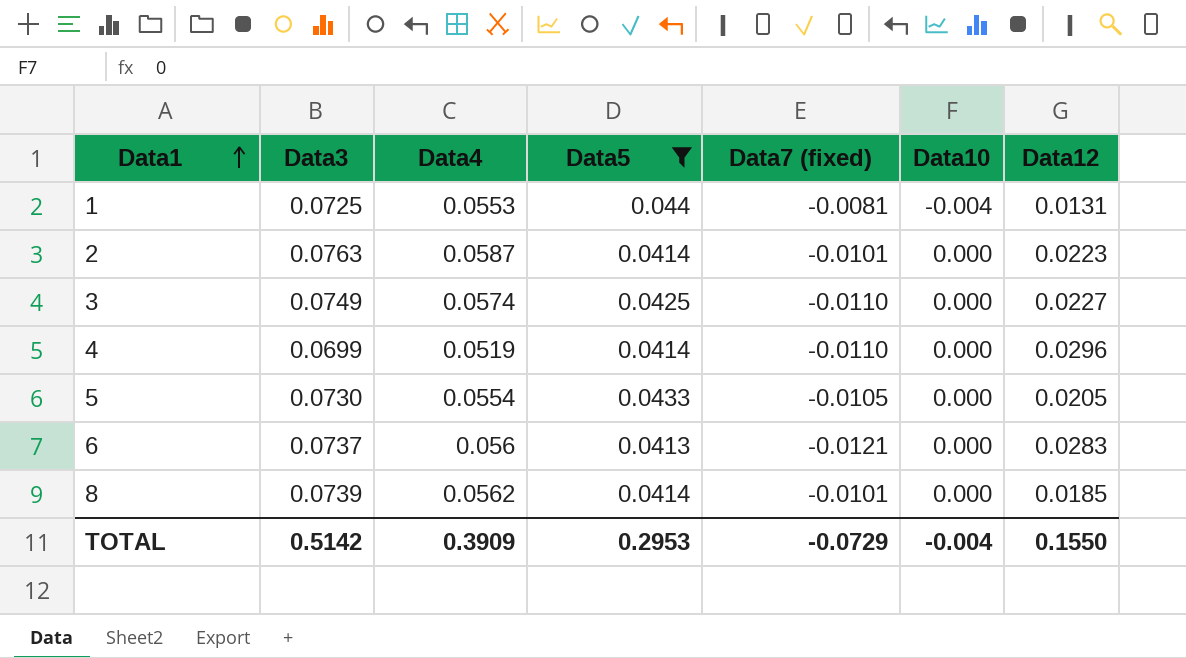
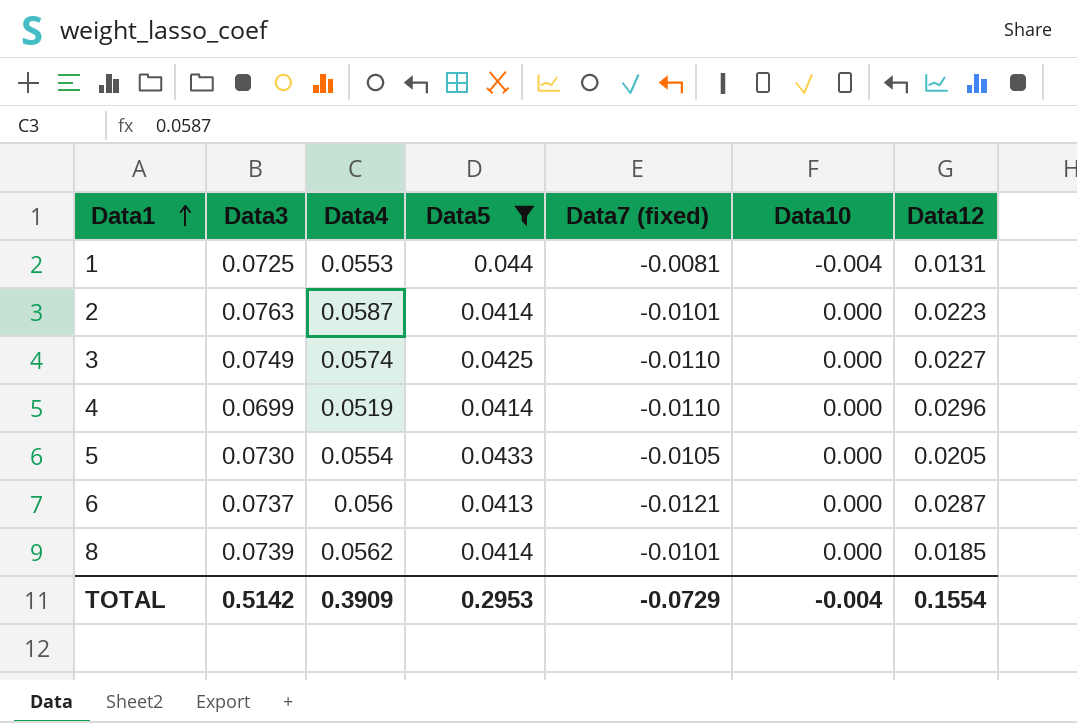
6 | Data12: 0.0283 -> 0.0287
TOTAL | Data12: 0.1550 -> 0.1554

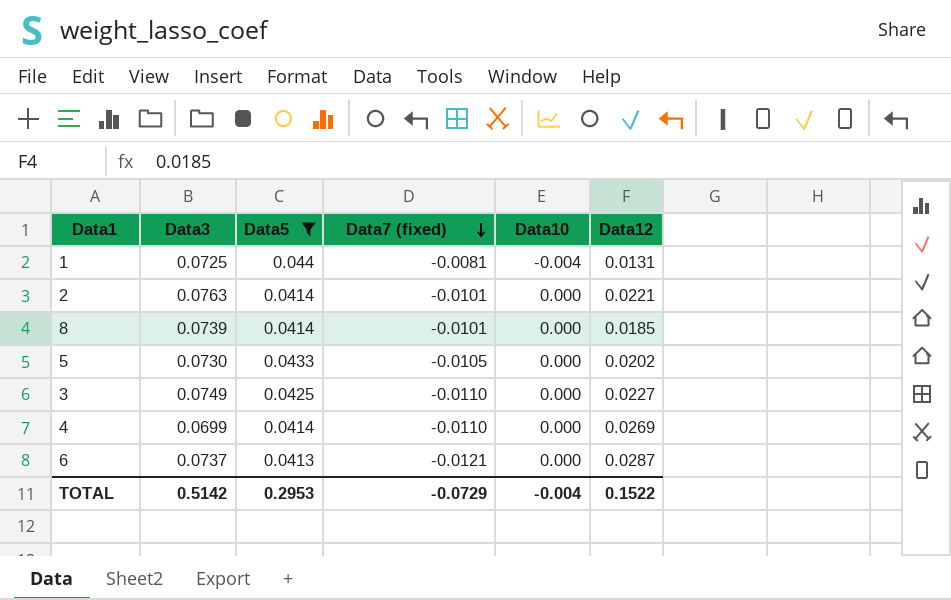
row order: Data1 ascending -> Data7 (fixed) descending
column Data4 | position: 3 -> none
2 | Data12: 0.0223 -> 0.0221
5 | Data12: 0.0205 -> 0.0202
4 | Data12: 0.0296 -> 0.0269
TOTAL | Data12: 0.1554 -> 0.1522

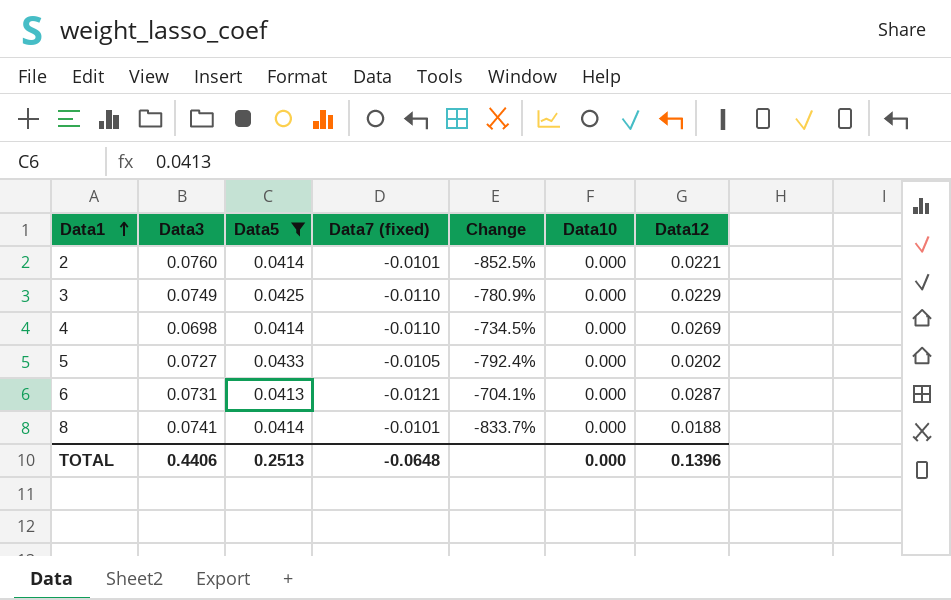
row order: Data7 (fixed) descending -> Data1 ascending
column Change | formula: none -> ([Data3] - [Data7 (fixed)]) / [Data7 (fixed)]
row 1: 0.0725 | 0.044 | -0.0081 | -0.004 | 0.0131 -> none
2 | Data3: 0.0763 -> 0.0760
3 | Data12: 0.0227 -> 0.0229
4 | Data3: 0.0699 -> 0.0698
5 | Data3: 0.0730 -> 0.0727
6 | Data3: 0.0737 -> 0.0731
8 | Data3: 0.0739 -> 0.0741
8 | Data12: 0.0185 -> 0.0188
TOTAL | Data3: 0.5142 -> 0.4406
TOTAL | Data5: 0.2953 -> 0.2513
TOTAL | Data7 (fixed): -0.0729 -> -0.0648
TOTAL | Data10: -0.004 -> 0.000
TOTAL | Data12: 0.1522 -> 0.1396

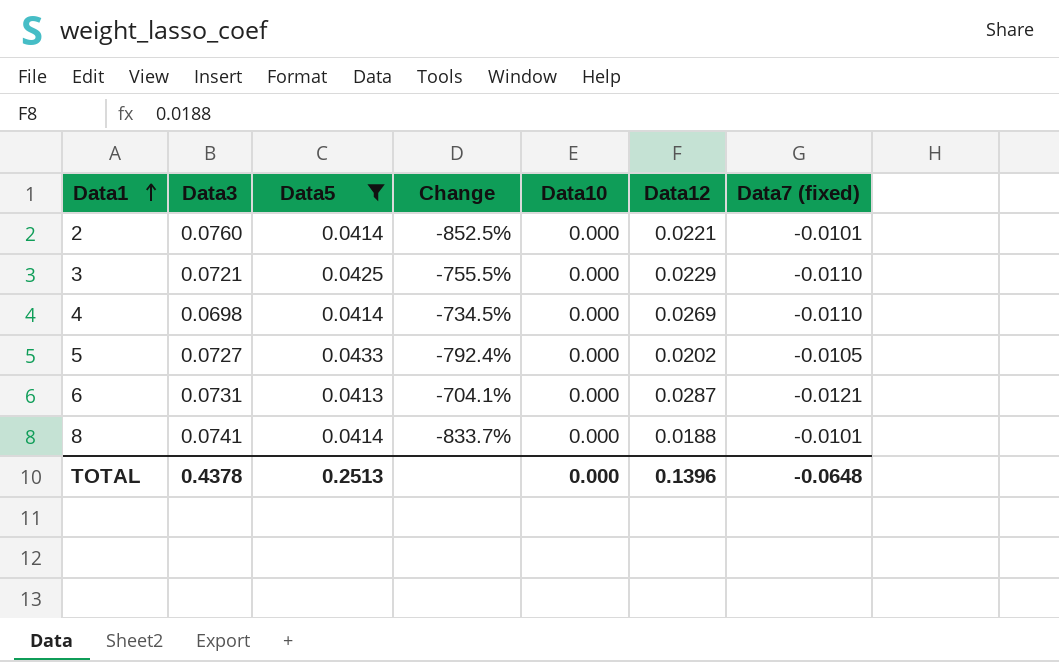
column Data7 (fixed) | position: 4 -> 7
3 | Data3: 0.0749 -> 0.0721
3 | Change: -780.9% -> -755.5%
TOTAL | Data3: 0.4406 -> 0.4378

